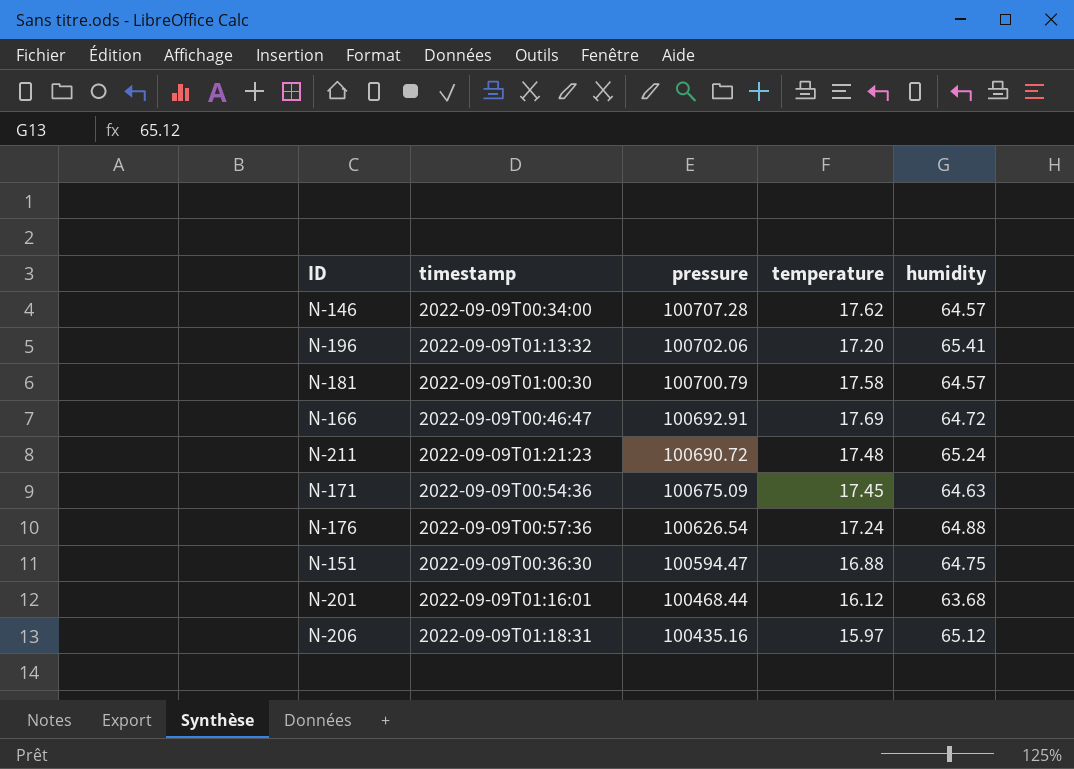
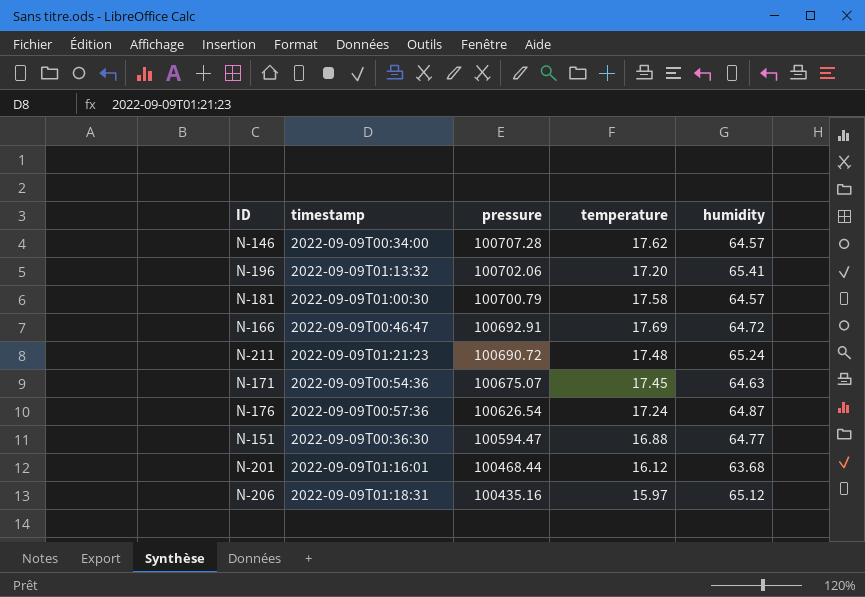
N-171 | pressure: 100675.09 -> 100675.07
N-176 | humidity: 64.88 -> 64.87
N-151 | humidity: 64.75 -> 64.77

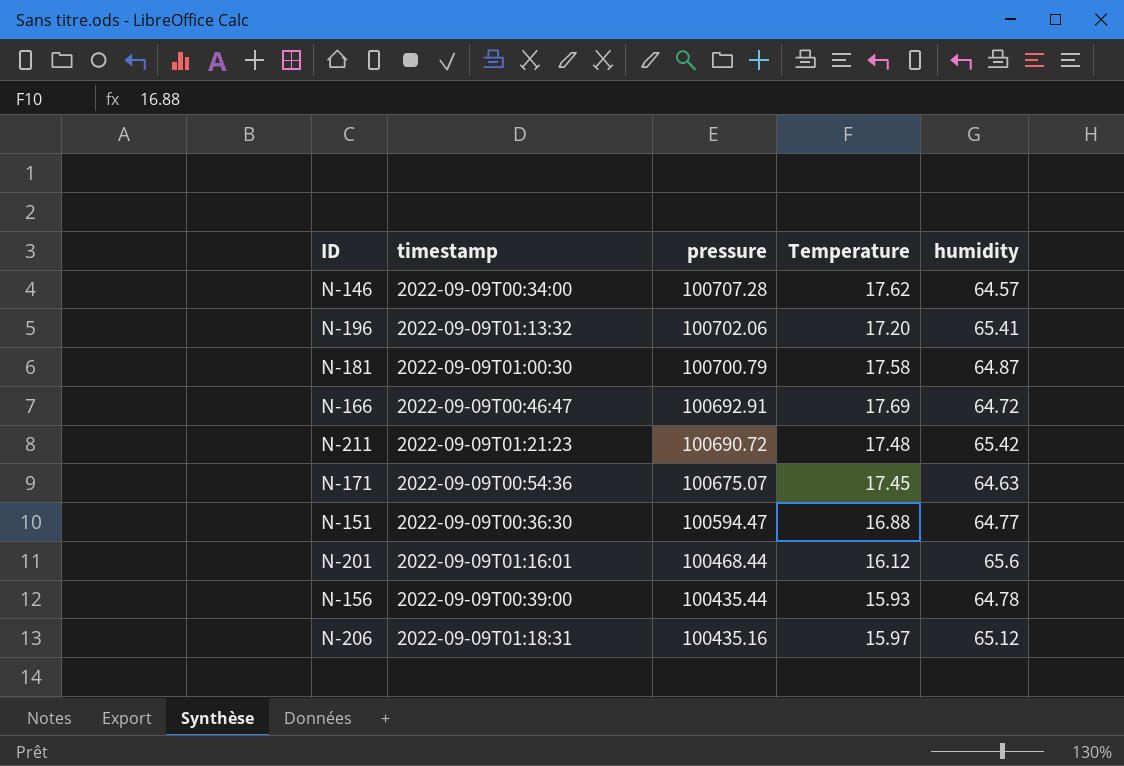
column name: temperature -> Temperature
row N-176: 2022-09-09T00:57:36 | 100626.54 | 17.24 | 64.87 -> none
N-181 | humidity: 64.57 -> 64.87
N-211 | humidity: 65.24 -> 65.42
N-201 | humidity: 63.68 -> 65.6
row N-156: none -> 2022-09-09T00:39:00 | 100435.44 | 15.93 | 64.78

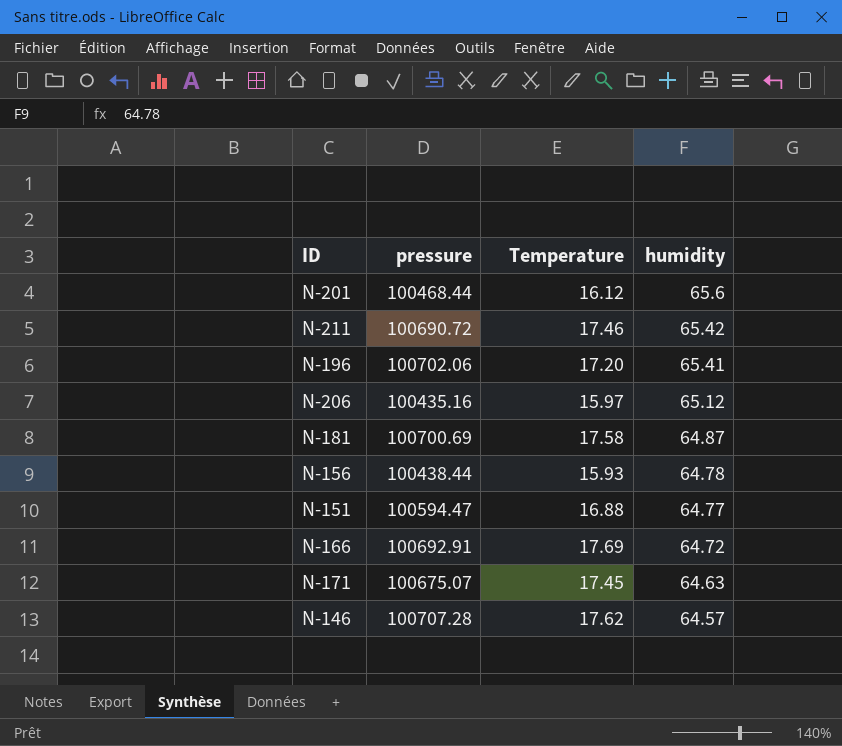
row order: pressure descending -> humidity descending
column timestamp | position: 2 -> none
N-211 | Temperature: 17.48 -> 17.46
N-181 | pressure: 100700.79 -> 100700.69
N-156 | pressure: 100435.44 -> 100438.44

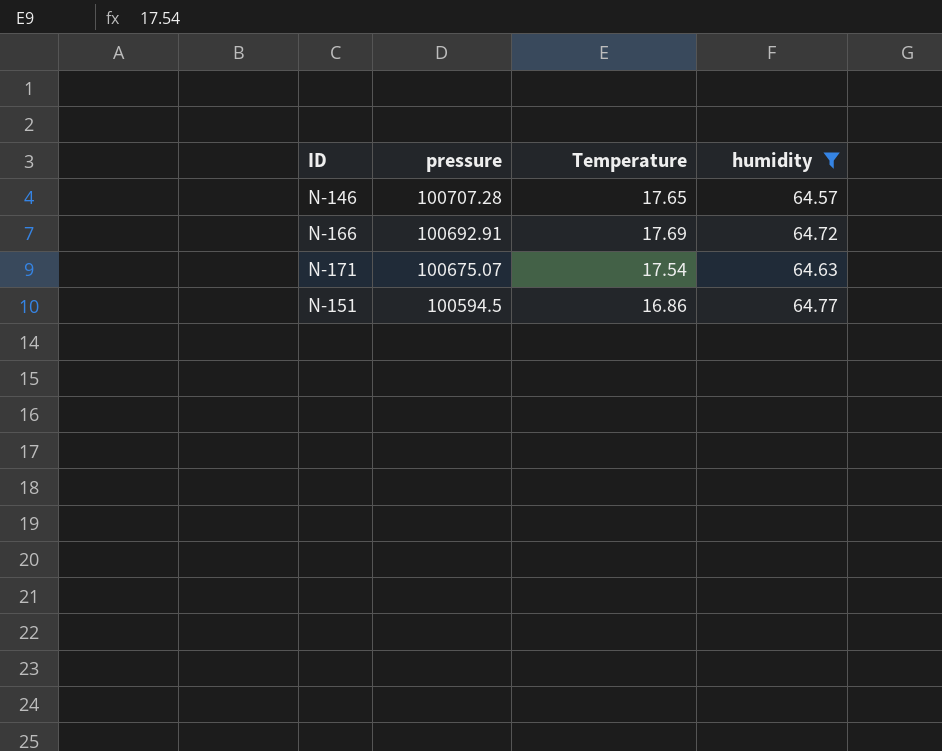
filter: none -> humidity <= 64.77
row order: humidity descending -> pressure descending
N-146 | Temperature: 17.62 -> 17.65
N-171 | Temperature: 17.45 -> 17.54
N-151 | pressure: 100594.47 -> 100594.5
N-151 | Temperature: 16.88 -> 16.86

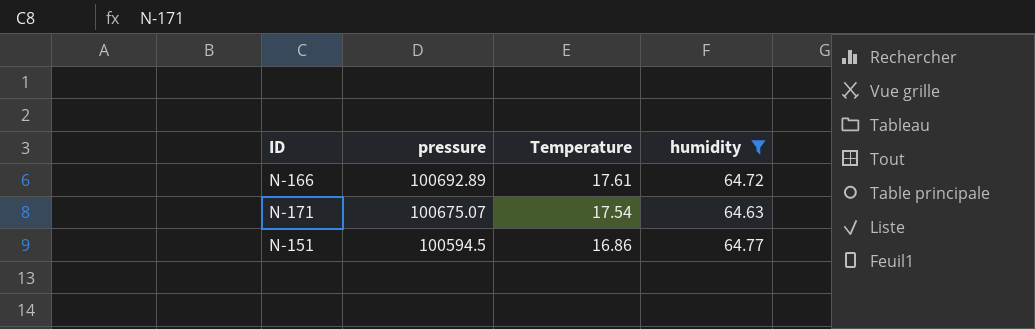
row N-146: 100707.28 | 17.65 | 64.57 -> none
N-166 | pressure: 100692.91 -> 100692.89
N-166 | Temperature: 17.69 -> 17.61

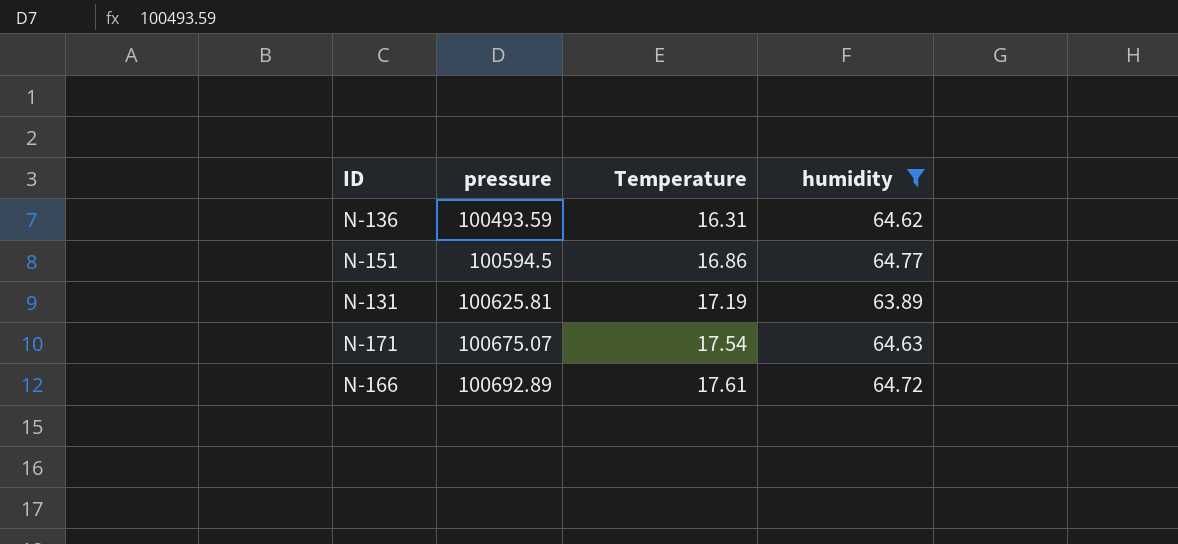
row order: pressure descending -> pressure ascending
row N-136: none -> 100493.59 | 16.31 | 64.62
row N-131: none -> 100625.81 | 17.19 | 63.89

